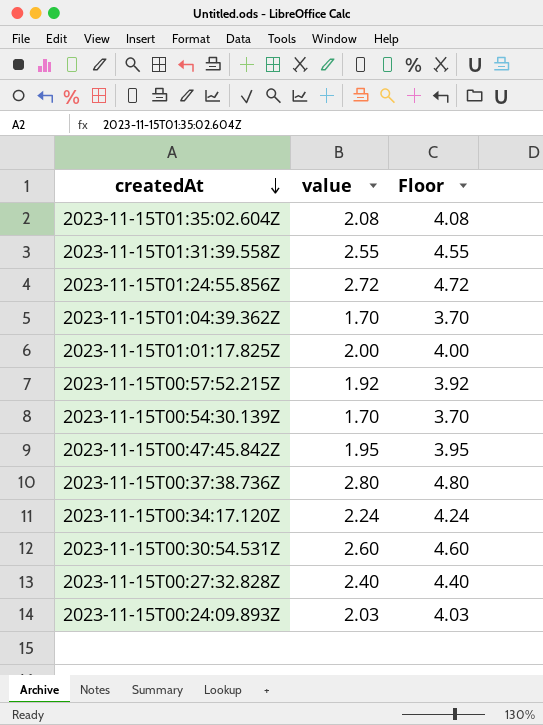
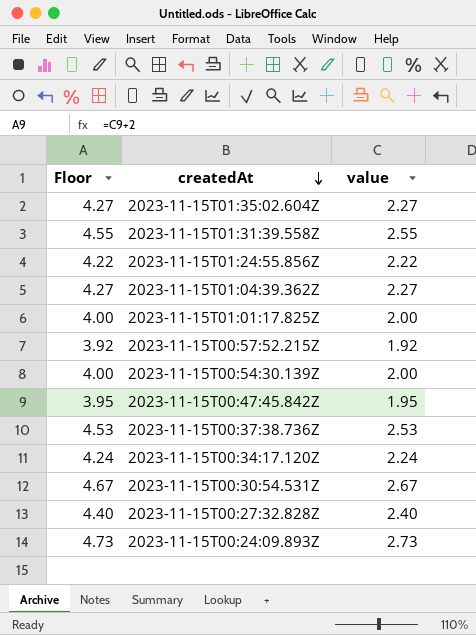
column Floor | position: 3 -> 1
2023-11-15T01:35:02.604Z | Floor: 4.08 -> 4.27
2023-11-15T01:35:02.604Z | value: 2.08 -> 2.27
2023-11-15T01:24:55.856Z | Floor: 4.72 -> 4.22
2023-11-15T01:24:55.856Z | value: 2.72 -> 2.22
2023-11-15T01:04:39.362Z | Floor: 3.70 -> 4.27
2023-11-15T01:04:39.362Z | value: 1.70 -> 2.27
2023-11-15T00:54:30.139Z | Floor: 3.70 -> 4.00
2023-11-15T00:54:30.139Z | value: 1.70 -> 2.00
2023-11-15T00:37:38.736Z | Floor: 4.80 -> 4.53
2023-11-15T00:37:38.736Z | value: 2.80 -> 2.53
2023-11-15T00:30:54.531Z | Floor: 4.60 -> 4.67
2023-11-15T00:30:54.531Z | value: 2.60 -> 2.67
2023-11-15T00:24:09.893Z | Floor: 4.03 -> 4.73
2023-11-15T00:24:09.893Z | value: 2.03 -> 2.73

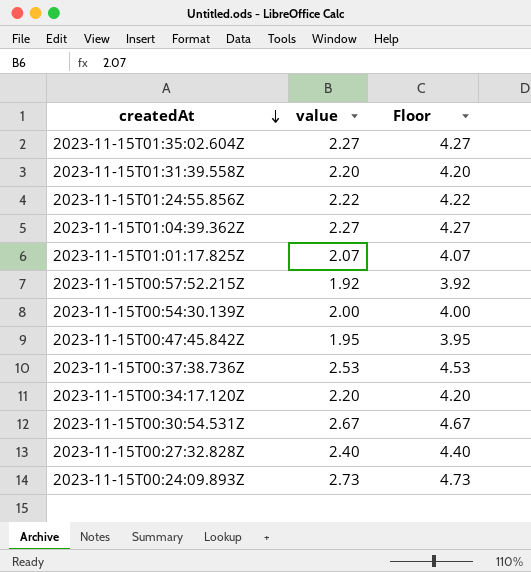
column Floor | position: 1 -> 3
2023-11-15T01:31:39.558Z | value: 2.55 -> 2.20
2023-11-15T01:31:39.558Z | Floor: 4.55 -> 4.20
2023-11-15T01:01:17.825Z | value: 2.00 -> 2.07
2023-11-15T01:01:17.825Z | Floor: 4.00 -> 4.07
2023-11-15T00:34:17.120Z | value: 2.24 -> 2.20
2023-11-15T00:34:17.120Z | Floor: 4.24 -> 4.20

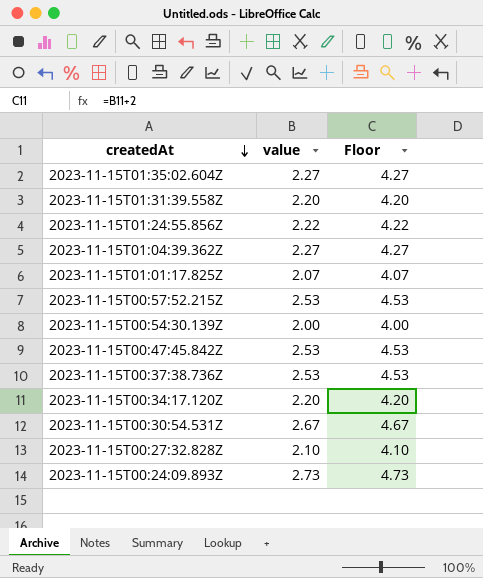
2023-11-15T00:57:52.215Z | value: 1.92 -> 2.53
2023-11-15T00:57:52.215Z | Floor: 3.92 -> 4.53
2023-11-15T00:47:45.842Z | value: 1.95 -> 2.53
2023-11-15T00:47:45.842Z | Floor: 3.95 -> 4.53
2023-11-15T00:27:32.828Z | value: 2.40 -> 2.10
2023-11-15T00:27:32.828Z | Floor: 4.40 -> 4.10

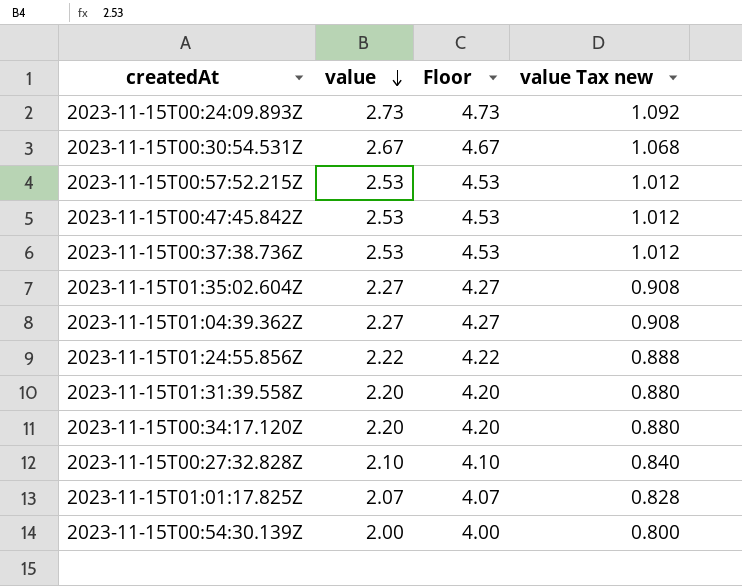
row order: createdAt descending -> value descending
column value Tax new | formula: none -> [value] * 0.4

